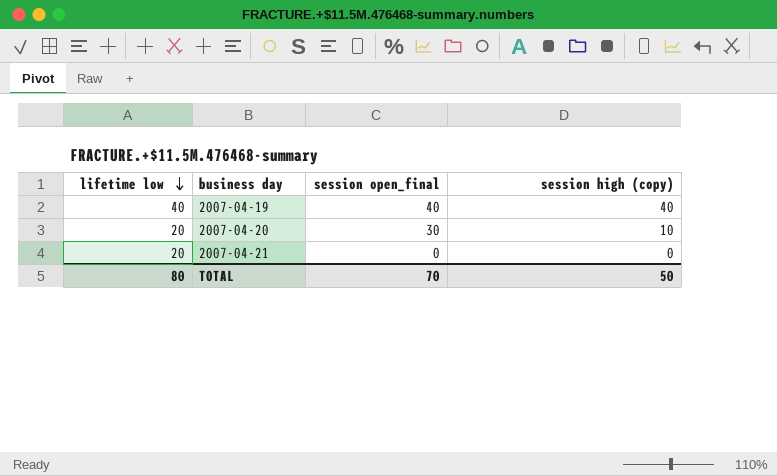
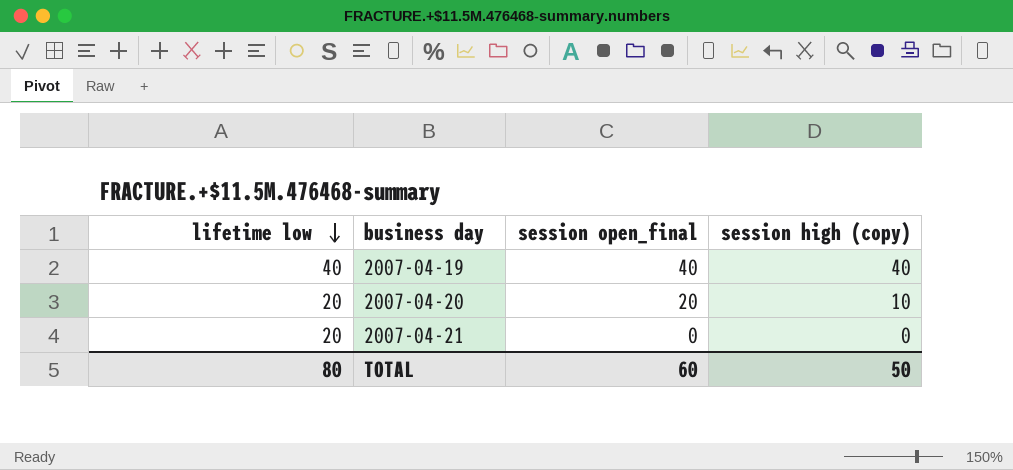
2007-04-20 | session open_final: 30 -> 20
TOTAL | session open_final: 70 -> 60

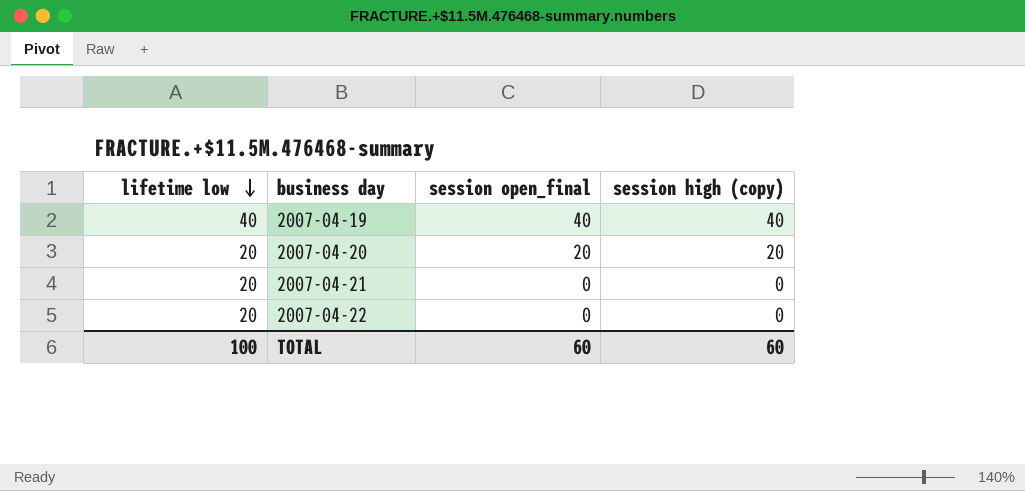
2007-04-20 | session high (copy): 10 -> 20
row 2007-04-22: none -> 20 | 0 | 0
TOTAL | lifetime low: 80 -> 100
TOTAL | session high (copy): 50 -> 60

